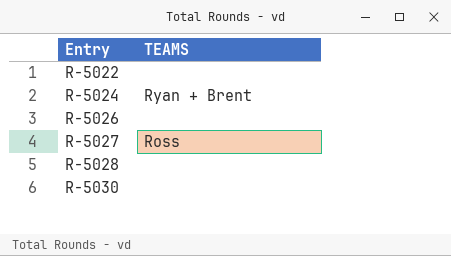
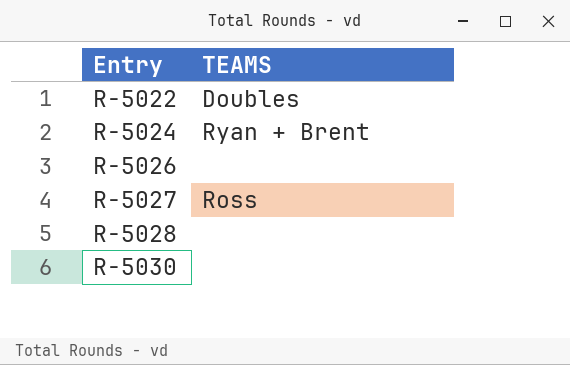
R-5022 | TEAMS: none -> Doubles

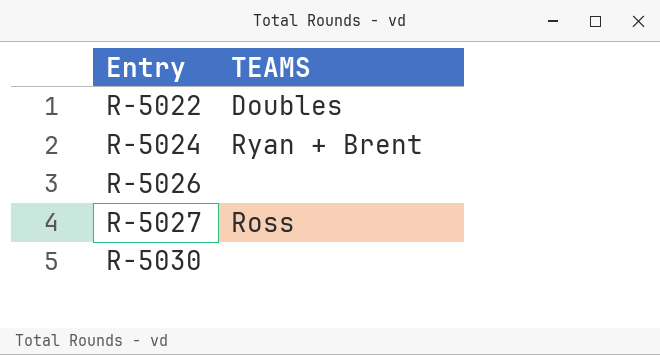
row R-5028: none -> none

